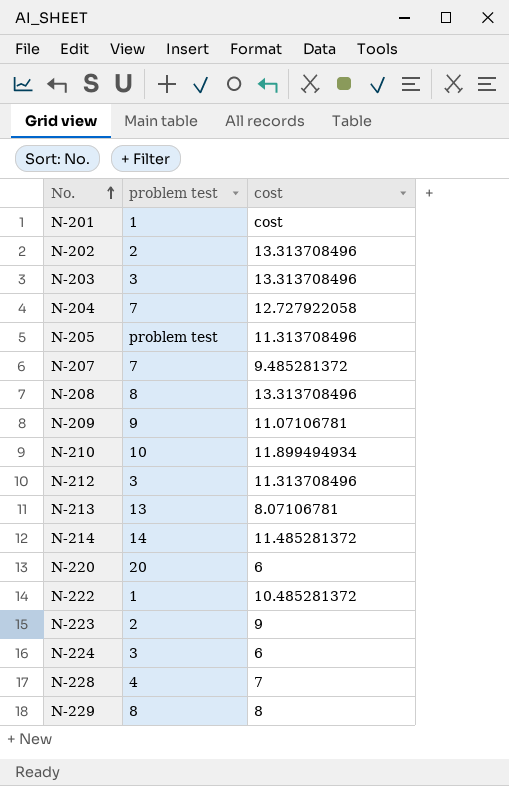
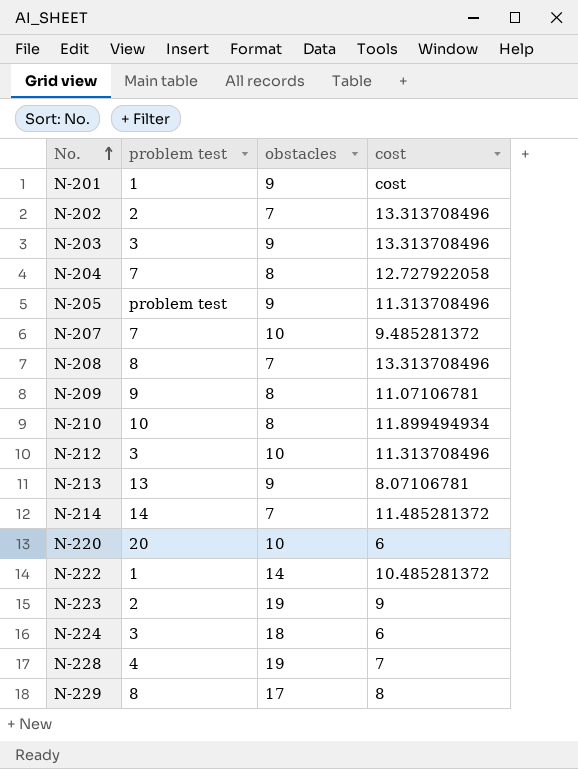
column obstacles | position: none -> 3

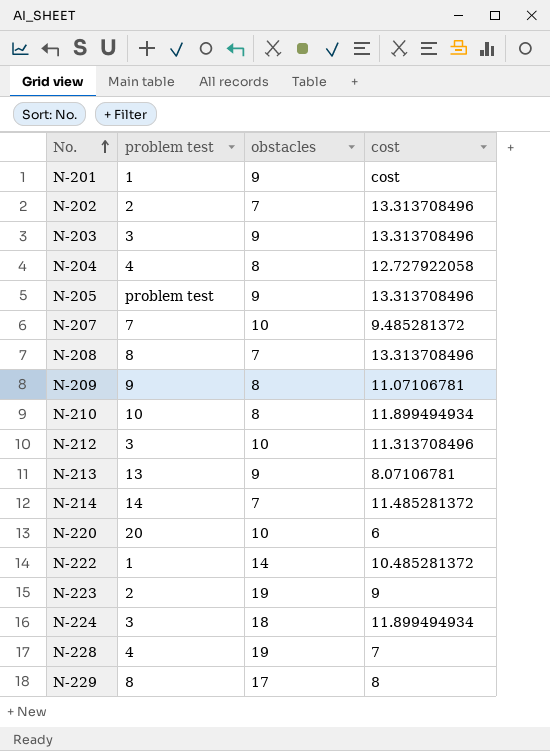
N-204 | problem test: 7 -> 4
N-205 | cost: 11.313708496 -> 13.313708496
N-224 | cost: 6 -> 11.899494934

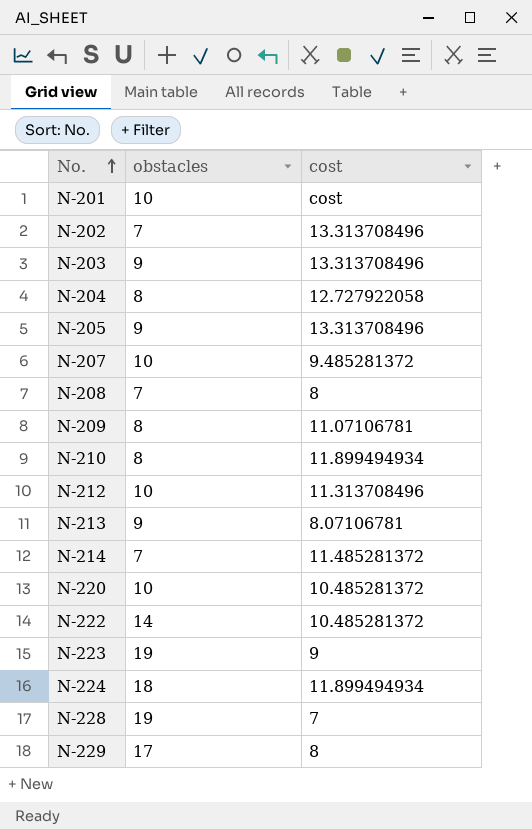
column problem test | position: 2 -> none
N-201 | obstacles: 9 -> 10
N-208 | cost: 13.313708496 -> 8
N-220 | cost: 6 -> 10.485281372

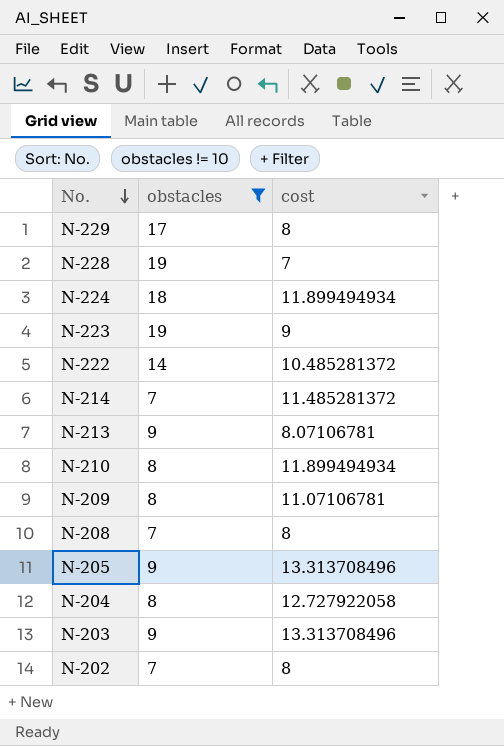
filter: none -> obstacles != 10
row order: No. ascending -> No. descending
N-202 | cost: 13.313708496 -> 8

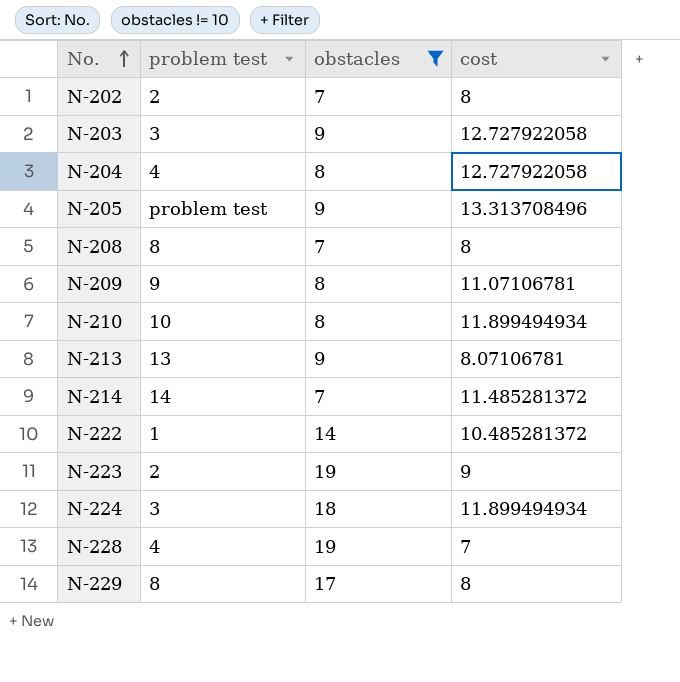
row order: No. descending -> No. ascending
column problem test | position: none -> 2
N-203 | cost: 13.313708496 -> 12.727922058

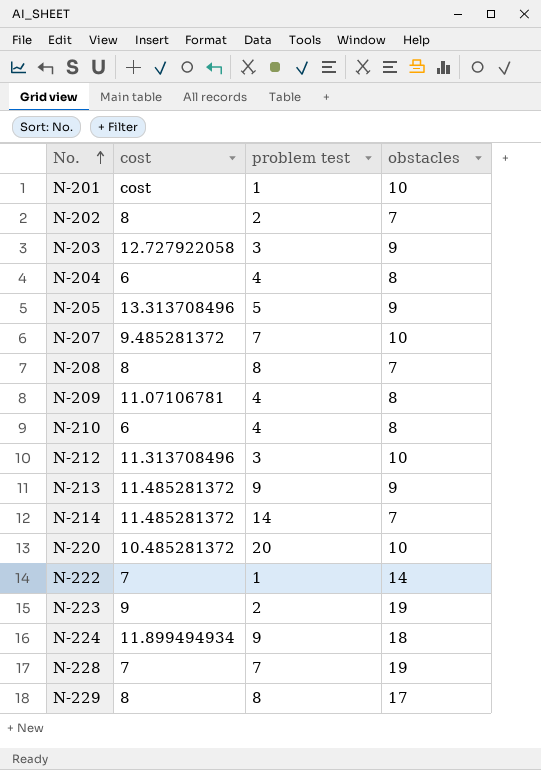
filter: obstacles != 10 -> none
column cost | position: 4 -> 2
N-204 | cost: 12.727922058 -> 6
N-205 | problem test: problem test -> 5
N-209 | problem test: 9 -> 4
N-210 | cost: 11.899494934 -> 6
N-210 | problem test: 10 -> 4
N-213 | cost: 8.07106781 -> 11.485281372
N-213 | problem test: 13 -> 9
N-222 | cost: 10.485281372 -> 7
N-224 | problem test: 3 -> 9
N-228 | problem test: 4 -> 7

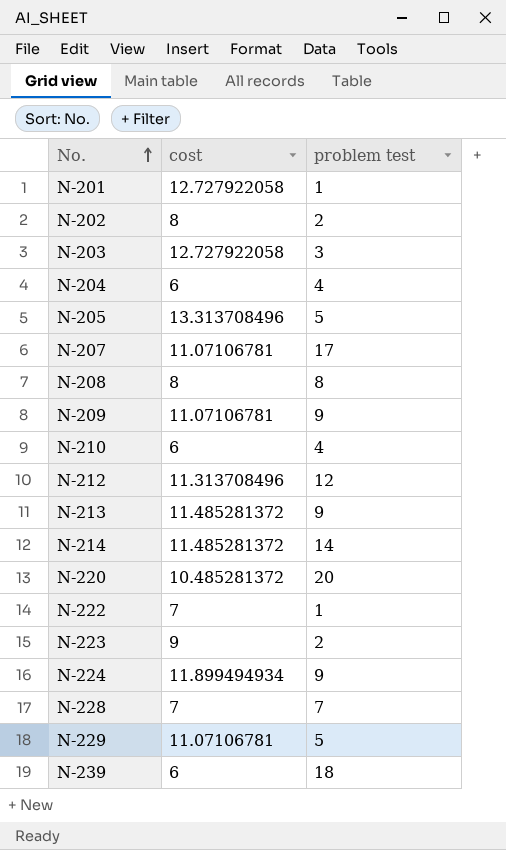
column obstacles | position: 4 -> none
N-201 | cost: cost -> 12.727922058
N-207 | cost: 9.485281372 -> 11.07106781
N-207 | problem test: 7 -> 17
N-209 | problem test: 4 -> 9
N-212 | problem test: 3 -> 12
N-229 | cost: 8 -> 11.07106781
N-229 | problem test: 8 -> 5
row N-239: none -> 6 | 18

